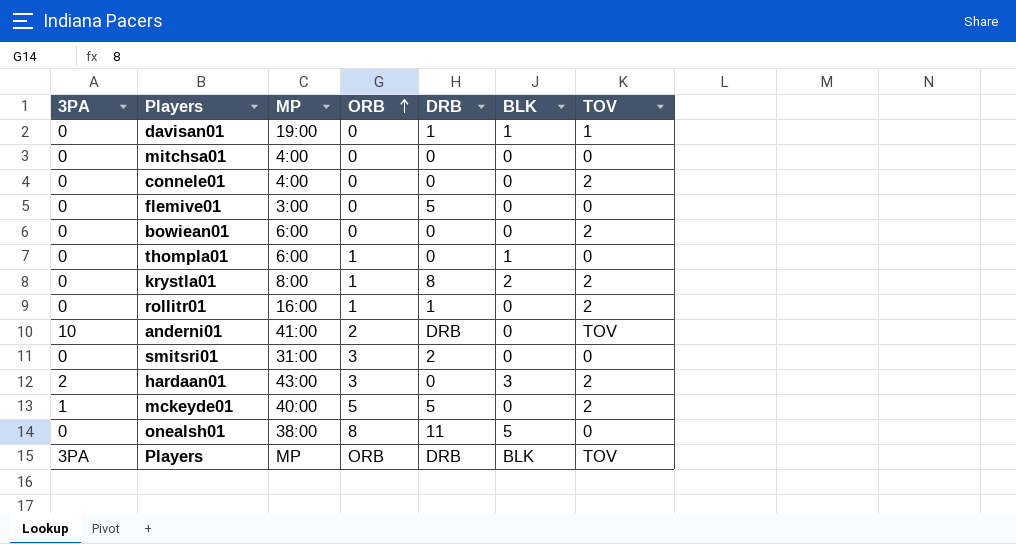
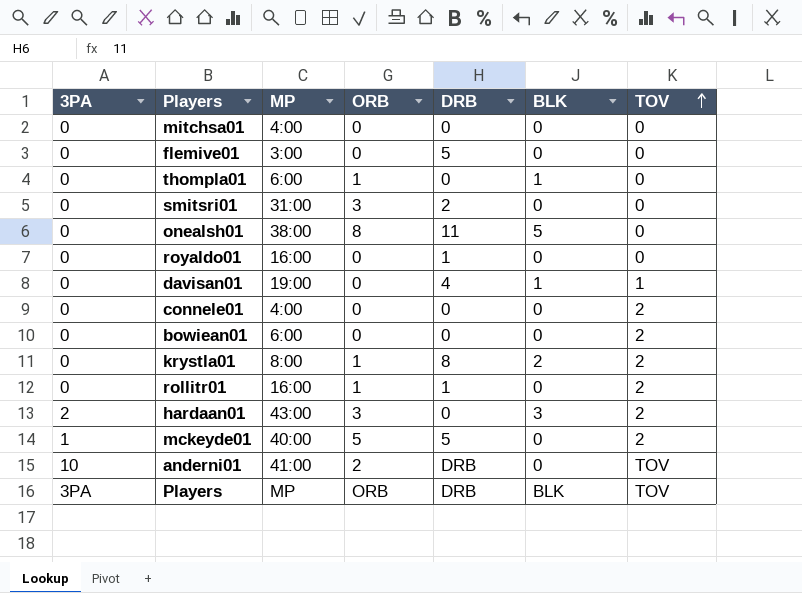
row order: ORB ascending -> TOV ascending
row royaldo01: none -> 0 | 16:00 | 0 | 1 | 0 | 0
davisan01 | DRB: 1 -> 4

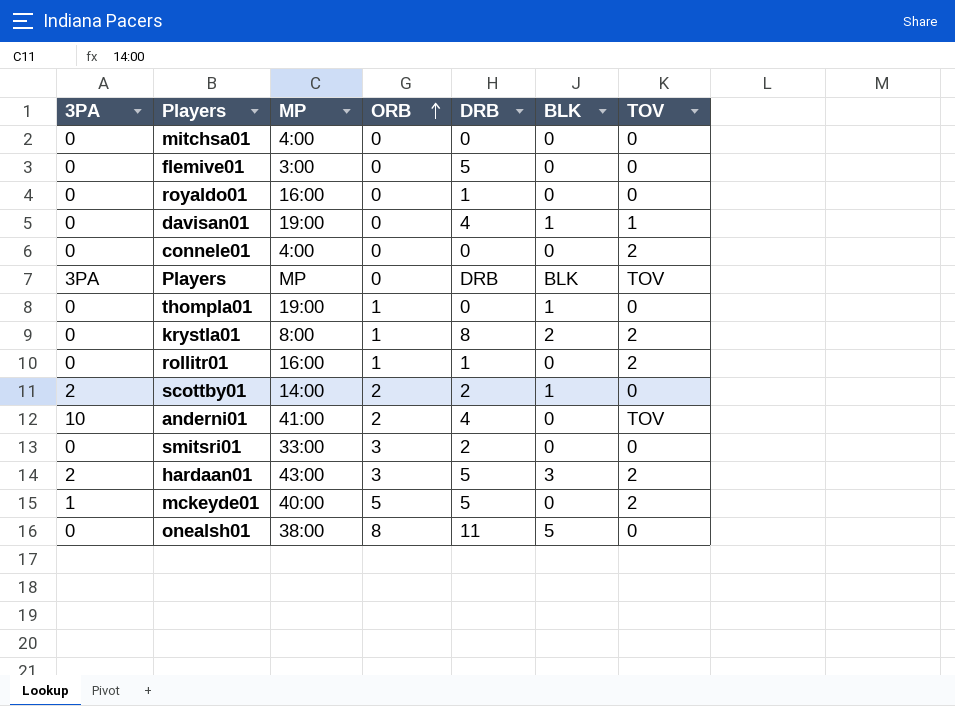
row order: TOV ascending -> ORB ascending
row bowiean01: 0 | 6:00 | 0 | 0 | 0 | 2 -> none
Players | ORB: ORB -> 0
thompla01 | MP: 6:00 -> 19:00
row scottby01: none -> 2 | 14:00 | 2 | 2 | 1 | 0
anderni01 | DRB: DRB -> 4
smitsri01 | MP: 31:00 -> 33:00
hardaan01 | DRB: 0 -> 5

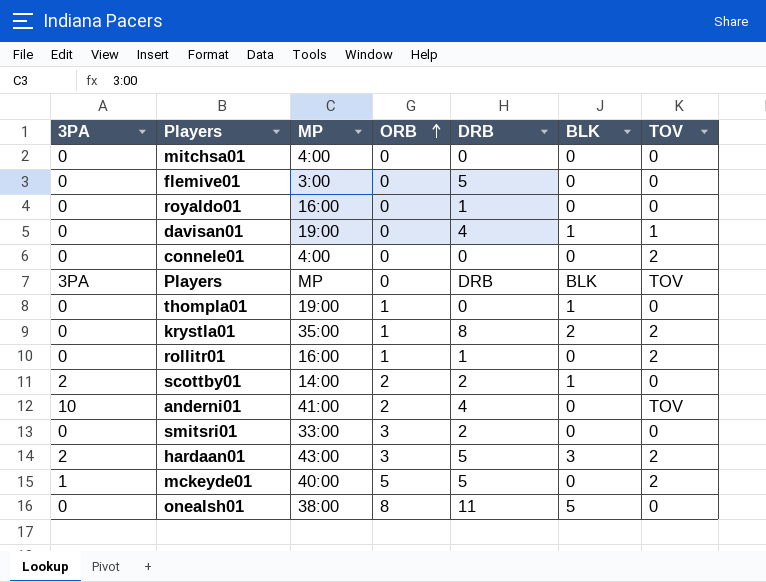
krystla01 | MP: 8:00 -> 35:00

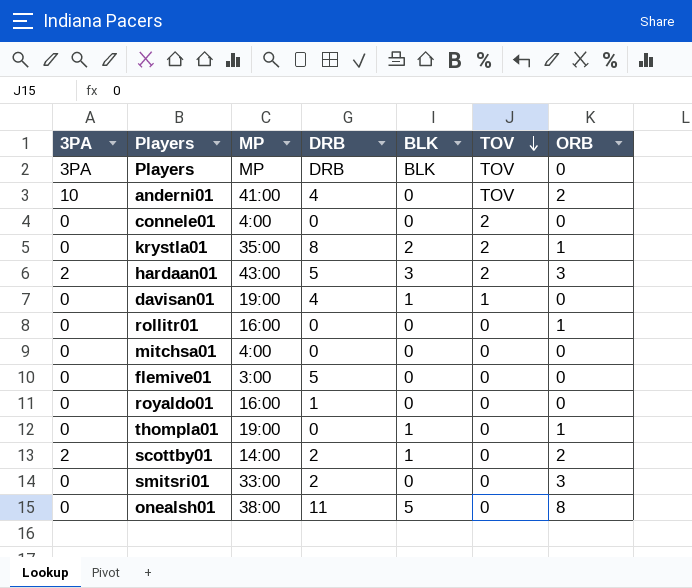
row order: ORB ascending -> TOV descending
column ORB | position: 4 -> 7
row mckeyde01: 1 | 40:00 | 5 | 5 | 0 | 2 -> none
rollitr01 | DRB: 1 -> 0
rollitr01 | TOV: 2 -> 0

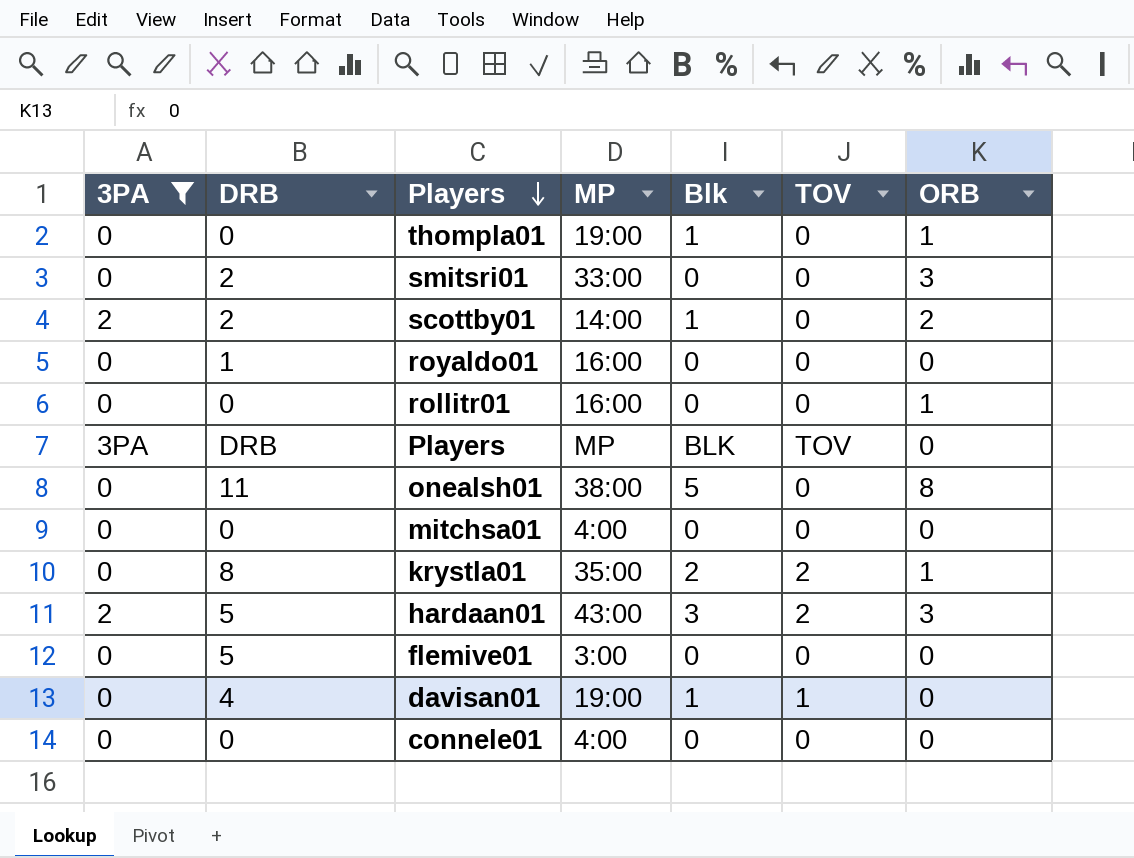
filter: none -> 3PA != 10
row order: TOV descending -> Players descending
column DRB | position: 4 -> 2
column name: BLK -> Blk
connele01 | TOV: 2 -> 0

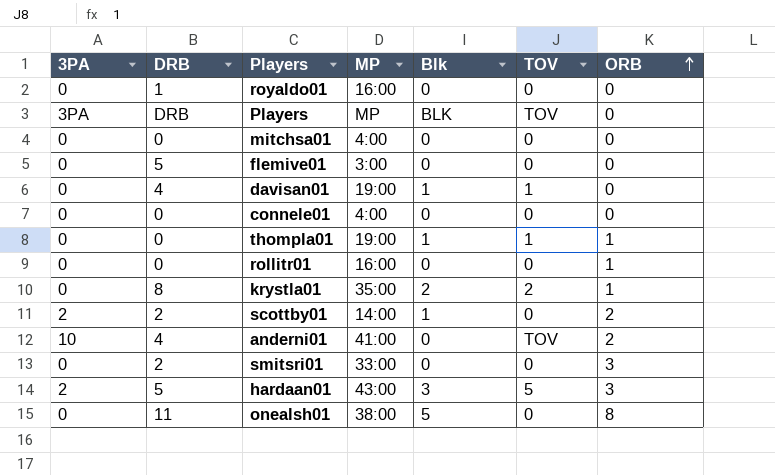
filter: 3PA != 10 -> none
row order: Players descending -> ORB ascending
thompla01 | TOV: 0 -> 1
hardaan01 | TOV: 2 -> 5

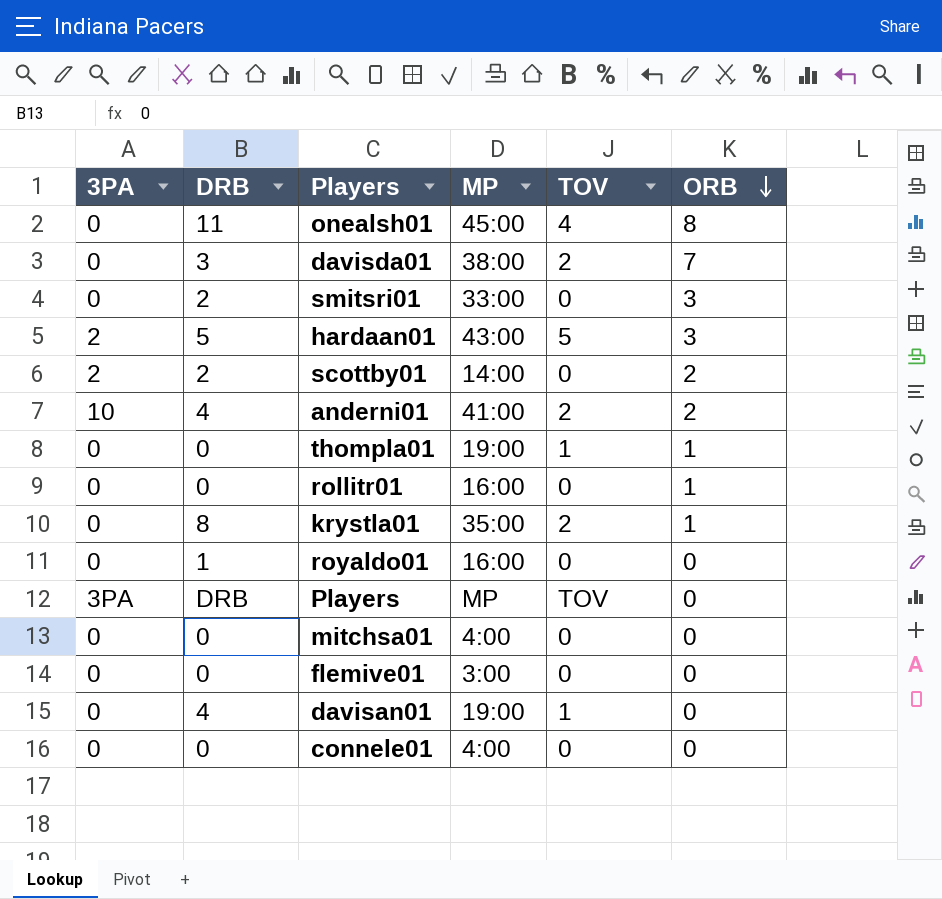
row order: ORB ascending -> ORB descending
column Blk | position: 5 -> none
onealsh01 | MP: 38:00 -> 45:00
onealsh01 | TOV: 0 -> 4
row davisda01: none -> 0 | 3 | 38:00 | 2 | 7
anderni01 | TOV: TOV -> 2
flemive01 | DRB: 5 -> 0

